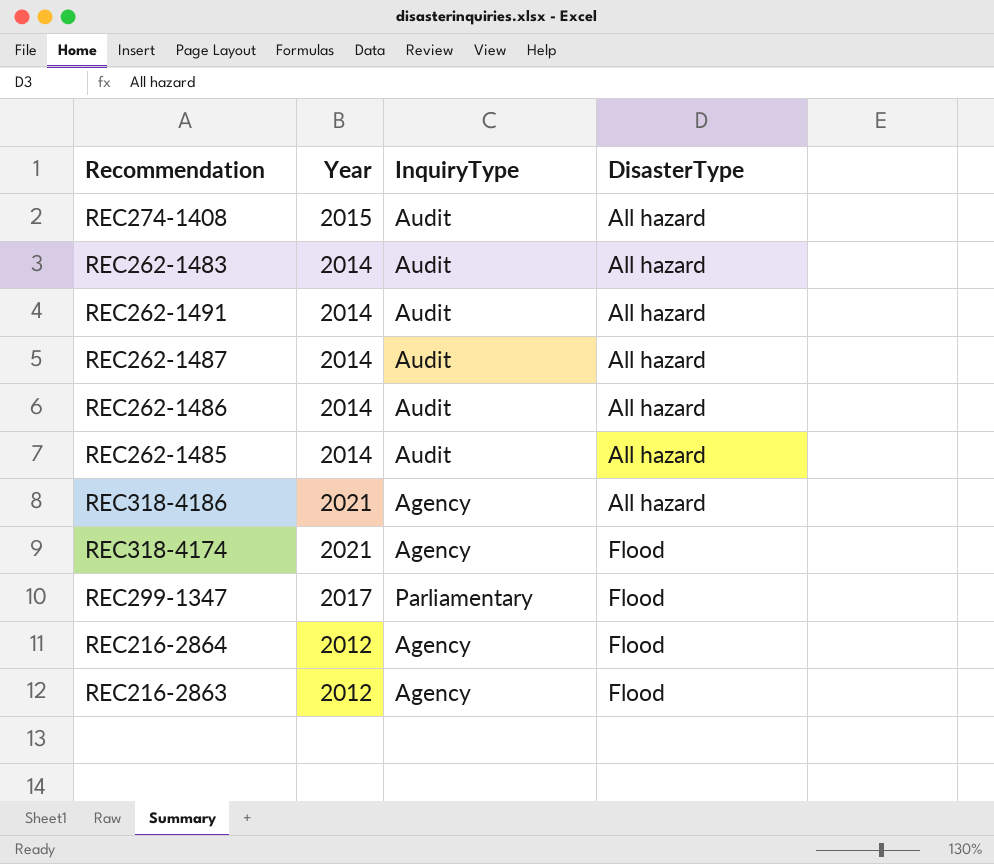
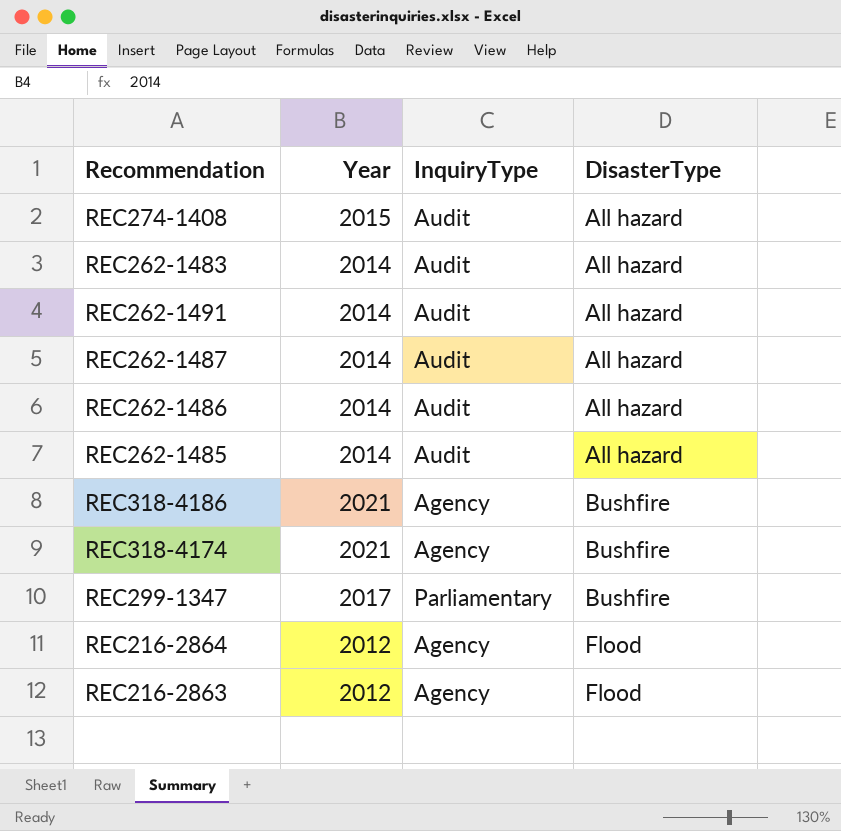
REC318-4186 | DisasterType: All hazard -> Bushfire
REC318-4174 | DisasterType: Flood -> Bushfire
REC299-1347 | DisasterType: Flood -> Bushfire

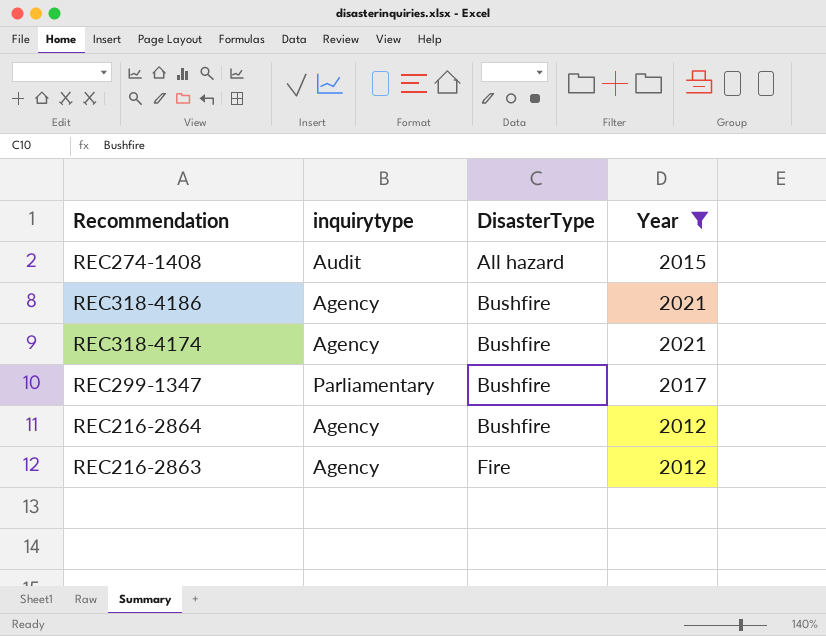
filter: none -> Year != 2014
column name: InquiryType -> inquirytype
column Year | position: 2 -> 4
REC216-2864 | DisasterType: Flood -> Bushfire
REC216-2863 | DisasterType: Flood -> Fire

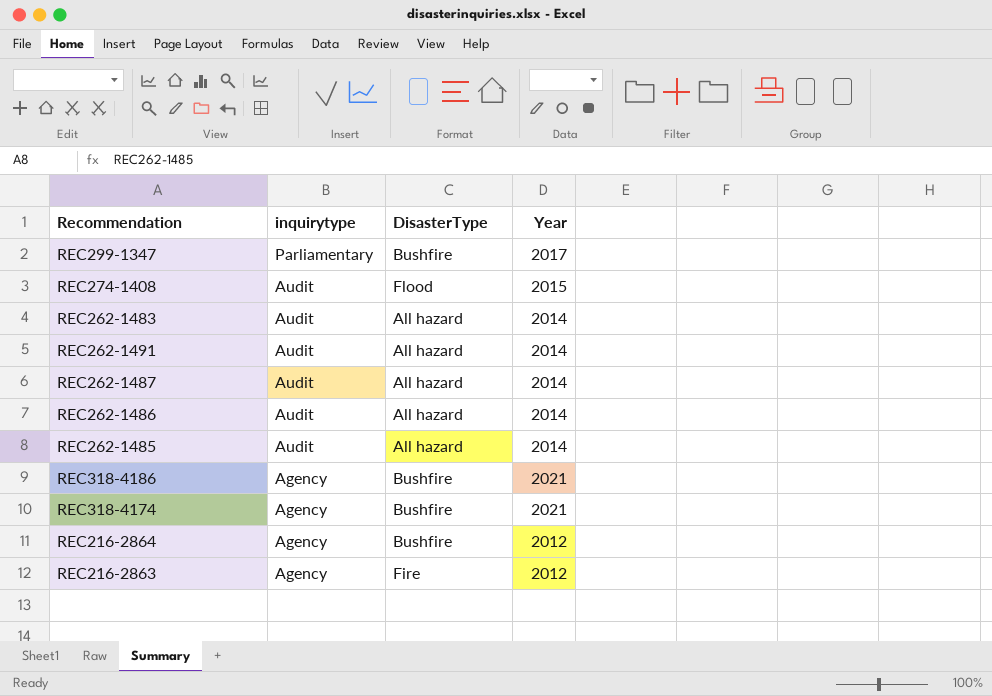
filter: Year != 2014 -> none
row order: DisasterType ascending -> inquirytype descending
REC274-1408 | DisasterType: All hazard -> Flood

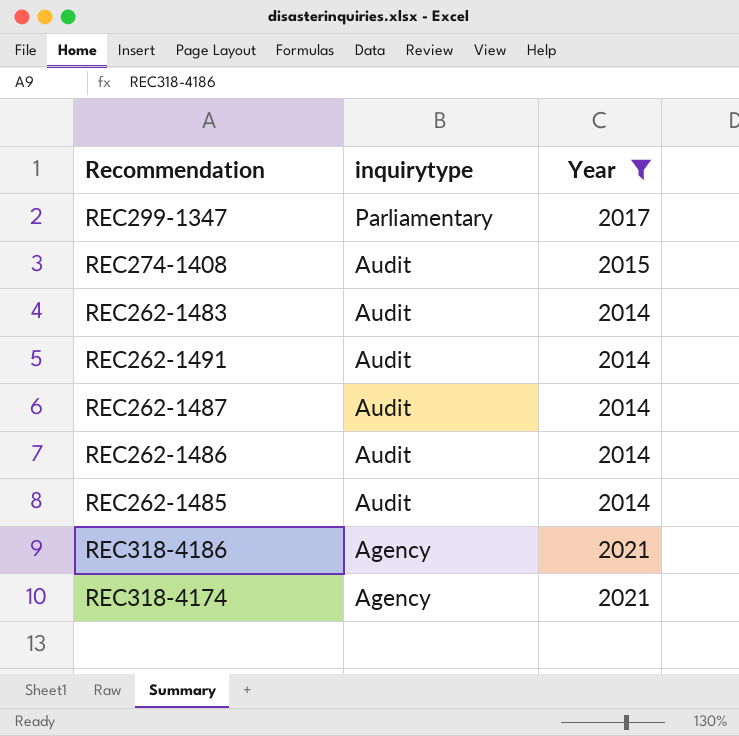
filter: none -> Year != 2012
column DisasterType | position: 3 -> none

